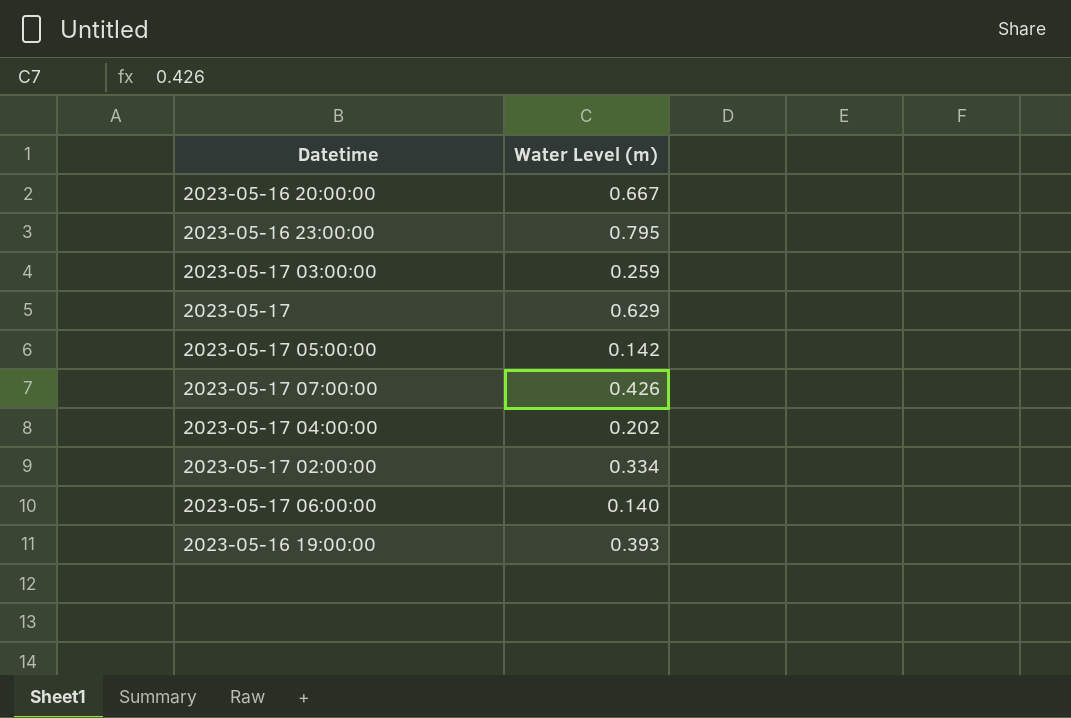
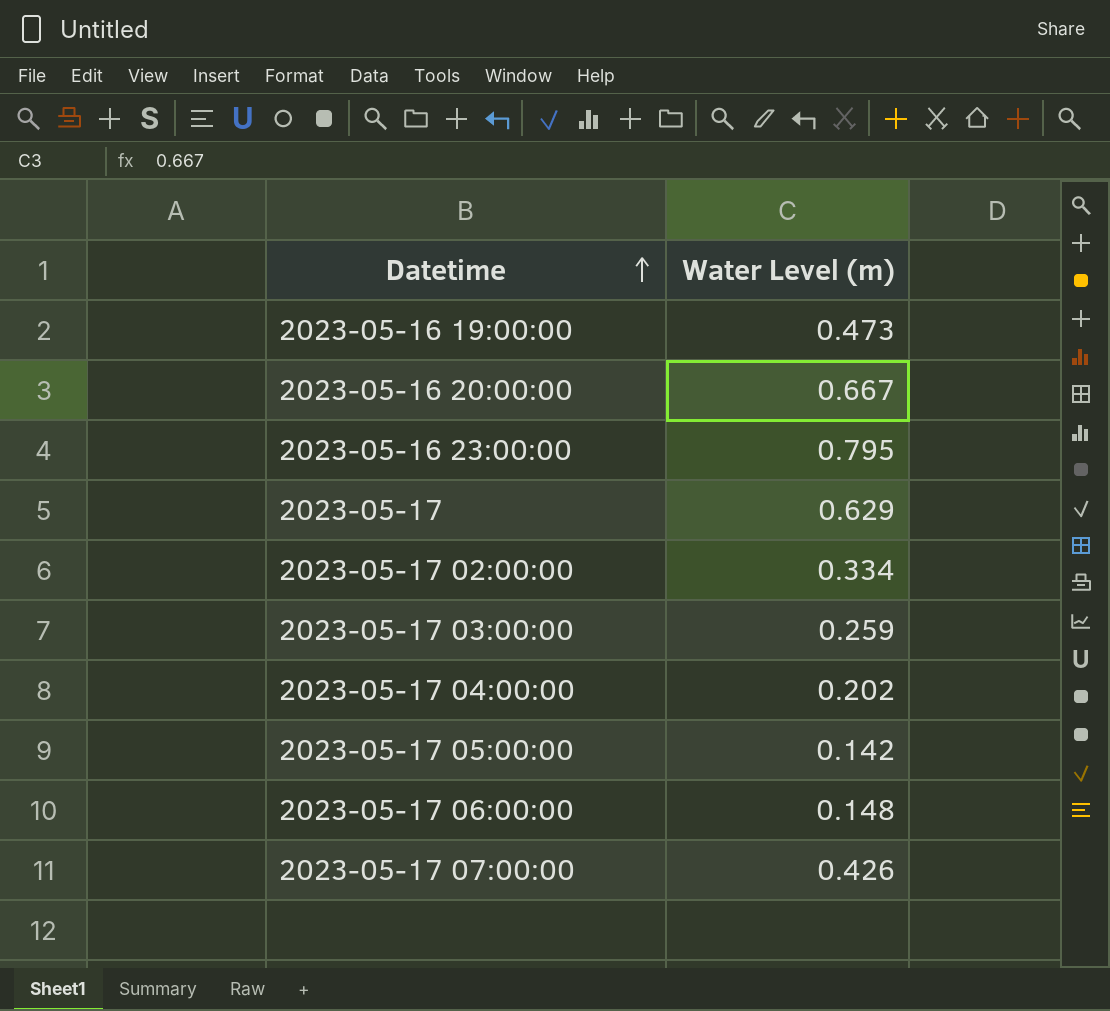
row order: none -> Datetime ascending
2023-05-16 19:00:00 | Water Level (m): 0.393 -> 0.473
2023-05-17 06:00:00 | Water Level (m): 0.140 -> 0.148

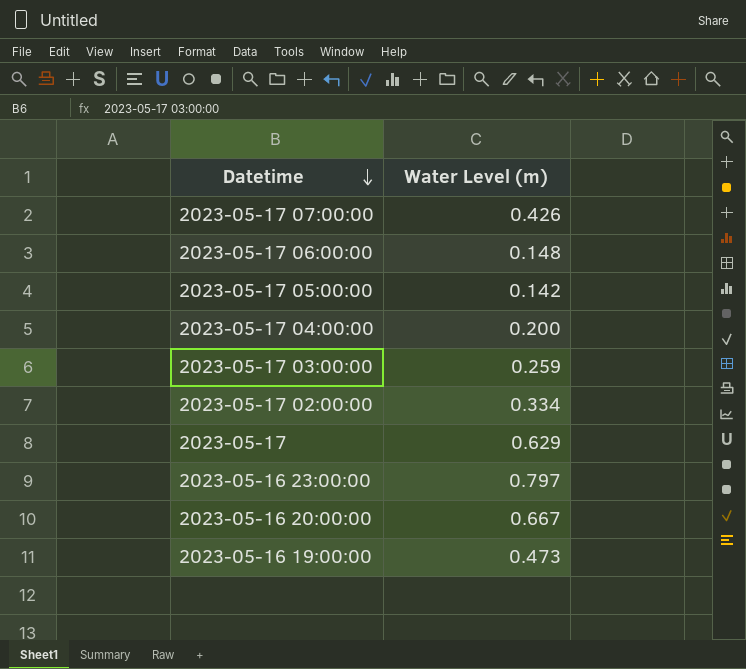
row order: Datetime ascending -> Datetime descending
2023-05-17 04:00:00 | Water Level (m): 0.202 -> 0.200
2023-05-16 23:00:00 | Water Level (m): 0.795 -> 0.797

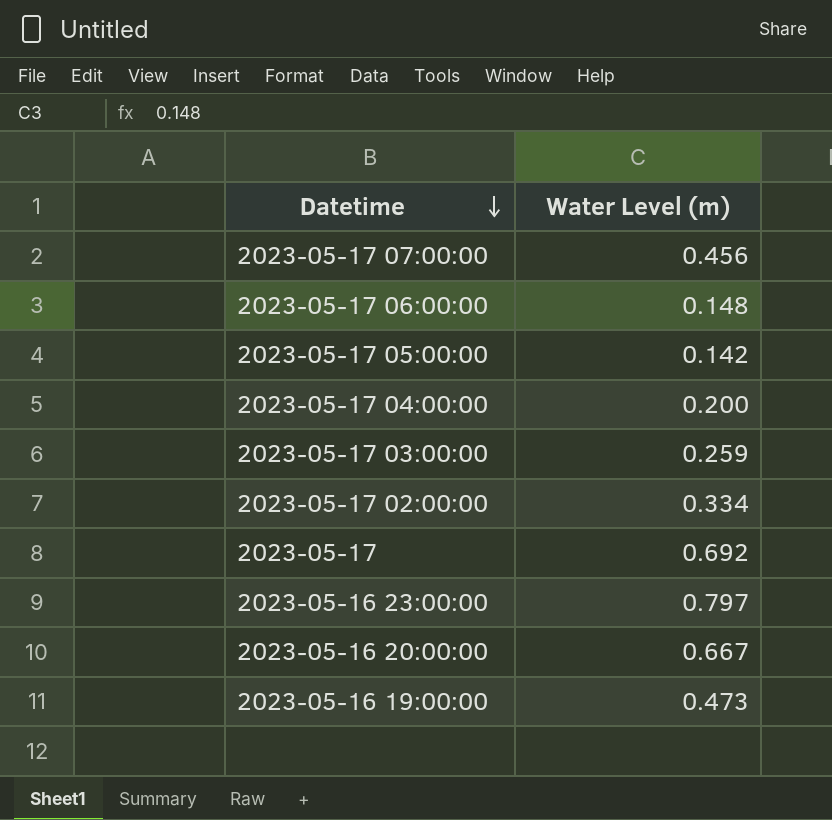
2023-05-17 07:00:00 | Water Level (m): 0.426 -> 0.456
2023-05-17 | Water Level (m): 0.629 -> 0.692

